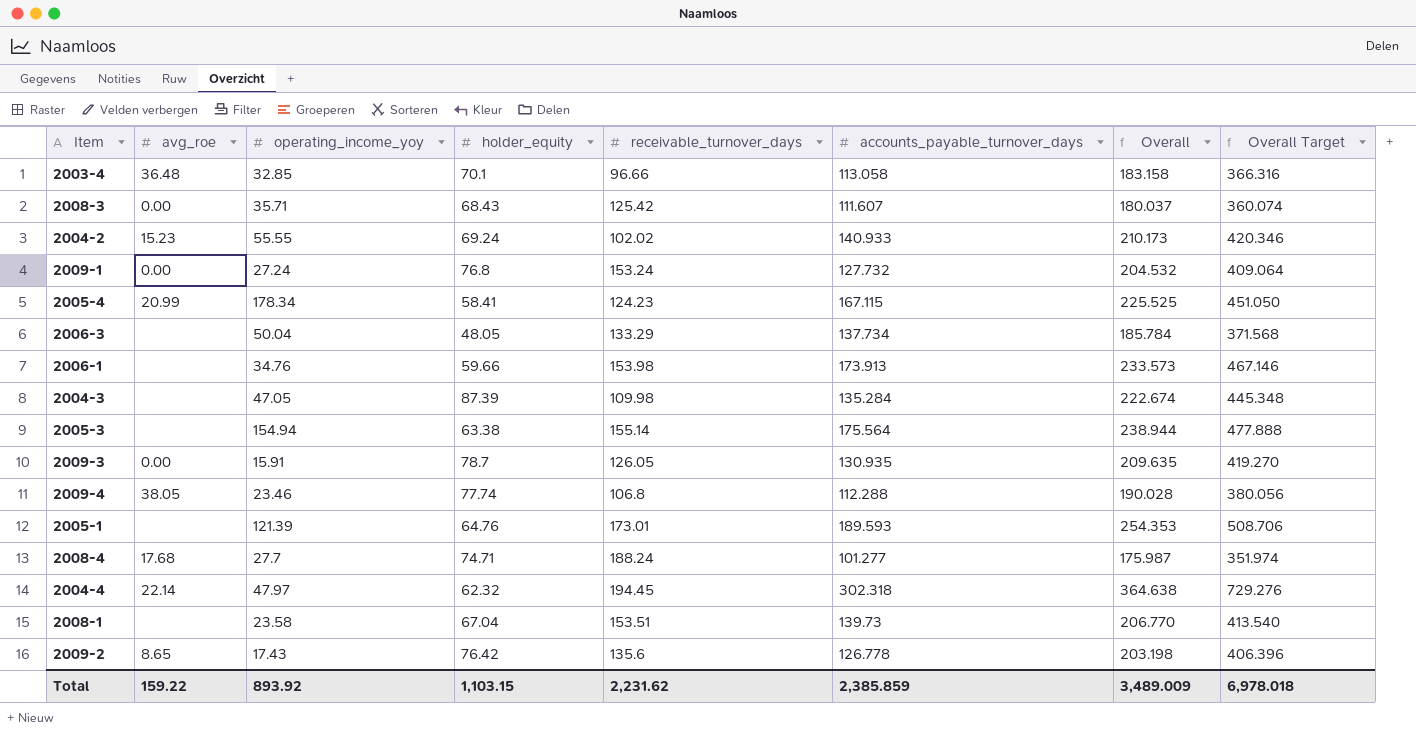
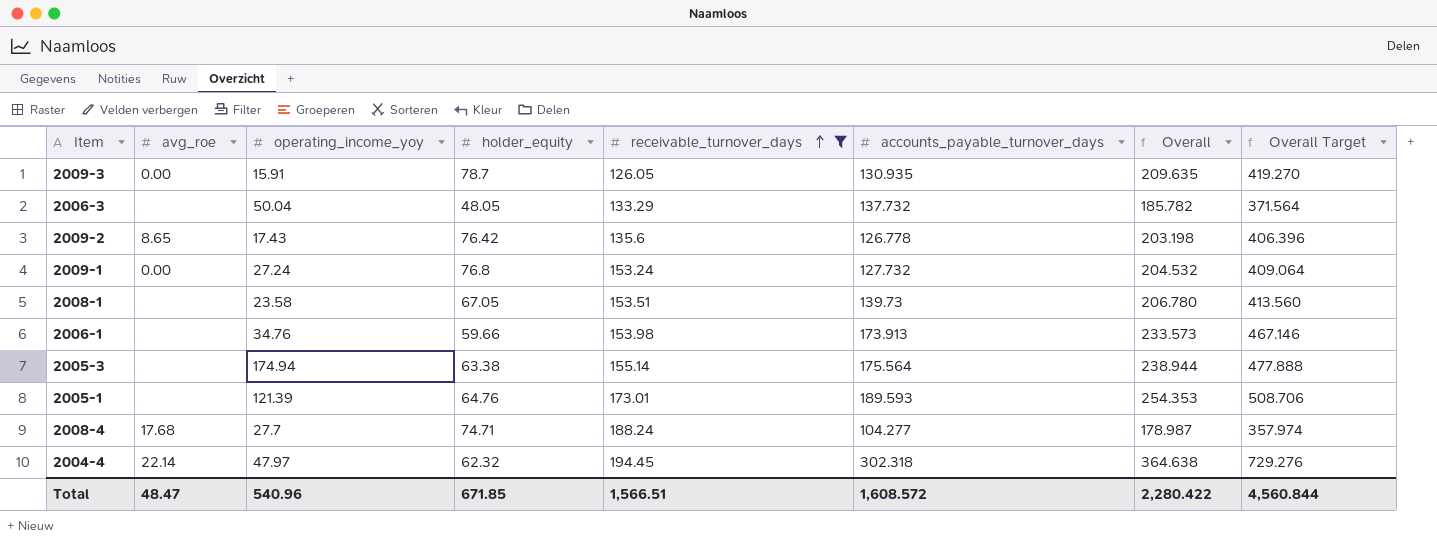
filter: none -> receivable_turnover_days >= 126.05
row order: none -> receivable_turnover_days ascending
2006-3 | accounts_payable_turnover_days: 137.734 -> 137.732
2006-3 | Overall: 185.784 -> 185.782
2006-3 | Overall Target: 371.568 -> 371.564
2008-1 | holder_equity: 67.04 -> 67.05
2008-1 | Overall: 206.770 -> 206.780
2008-1 | Overall Target: 413.540 -> 413.560
2005-3 | operating_income_yoy: 154.94 -> 174.94
2008-4 | accounts_payable_turnover_days: 101.277 -> 104.277
2008-4 | Overall: 175.987 -> 178.987
2008-4 | Overall Target: 351.974 -> 357.974
Total | avg_roe: 159.22 -> 48.47
Total | operating_income_yoy: 893.92 -> 540.96
Total | holder_equity: 1,103.15 -> 671.85
Total | receivable_turnover_days: 2,231.62 -> 1,566.51
Total | accounts_payable_turnover_days: 2,385.859 -> 1,608.572
Total | Overall: 3,489.009 -> 2,280.422
Total | Overall Target: 6,978.018 -> 4,560.844

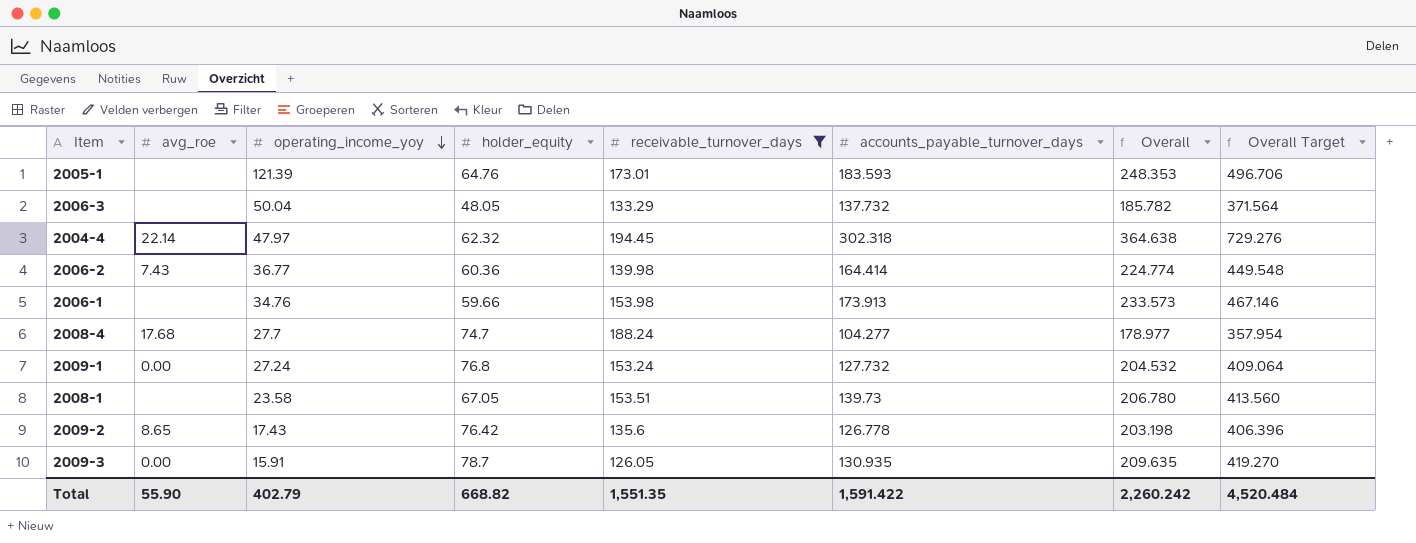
row order: receivable_turnover_days ascending -> operating_income_yoy descending
row 2005-3: none | 174.94 | 63.38 | 155.14 | 175.564 | 238.944 | 477.888 -> none
2005-1 | accounts_payable_turnover_days: 189.593 -> 183.593
2005-1 | Overall: 254.353 -> 248.353
2005-1 | Overall Target: 508.706 -> 496.706
row 2006-2: none -> 7.43 | 36.77 | 60.36 | 139.98 | 164.414 | 224.774 | 449.548
2008-4 | holder_equity: 74.71 -> 74.7
2008-4 | Overall: 178.987 -> 178.977
2008-4 | Overall Target: 357.974 -> 357.954
Total | avg_roe: 48.47 -> 55.90
Total | operating_income_yoy: 540.96 -> 402.79
Total | holder_equity: 671.85 -> 668.82
Total | receivable_turnover_days: 1,566.51 -> 1,551.35
Total | accounts_payable_turnover_days: 1,608.572 -> 1,591.422
Total | Overall: 2,280.422 -> 2,260.242
Total | Overall Target: 4,560.844 -> 4,520.484

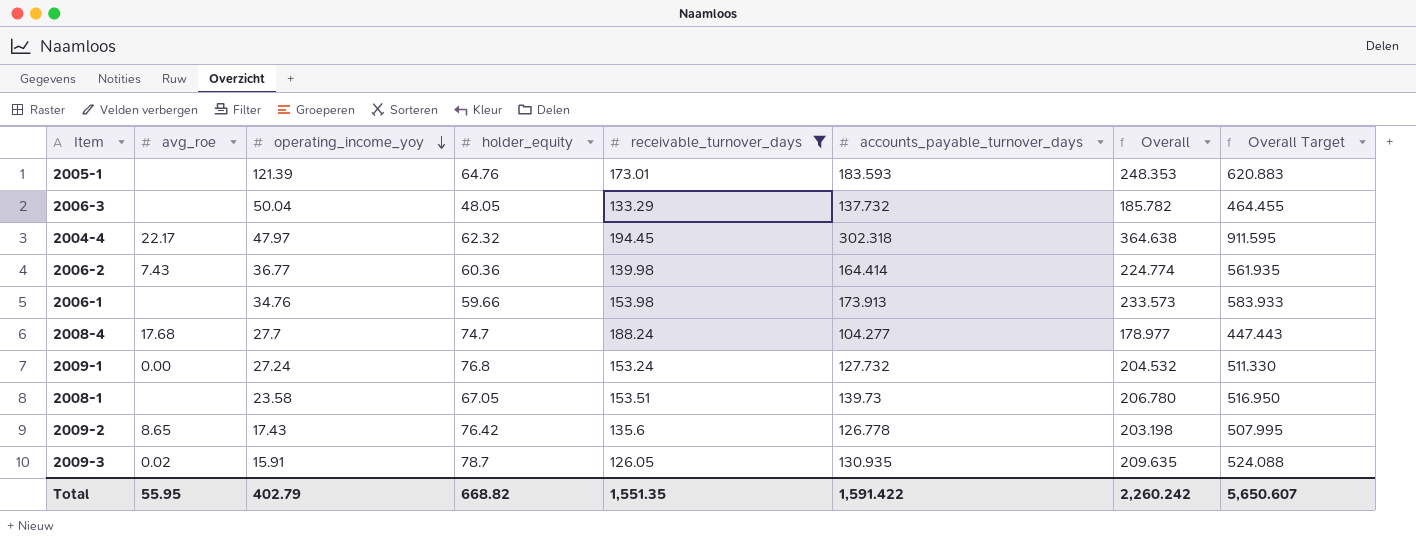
column Overall Target | formula: [Overall] * 2 -> [Overall] * 2.5
2004-4 | avg_roe: 22.14 -> 22.17
2009-3 | avg_roe: 0.00 -> 0.02
Total | avg_roe: 55.90 -> 55.95
Total | Overall Target: 4,520.484 -> 5,650.607

